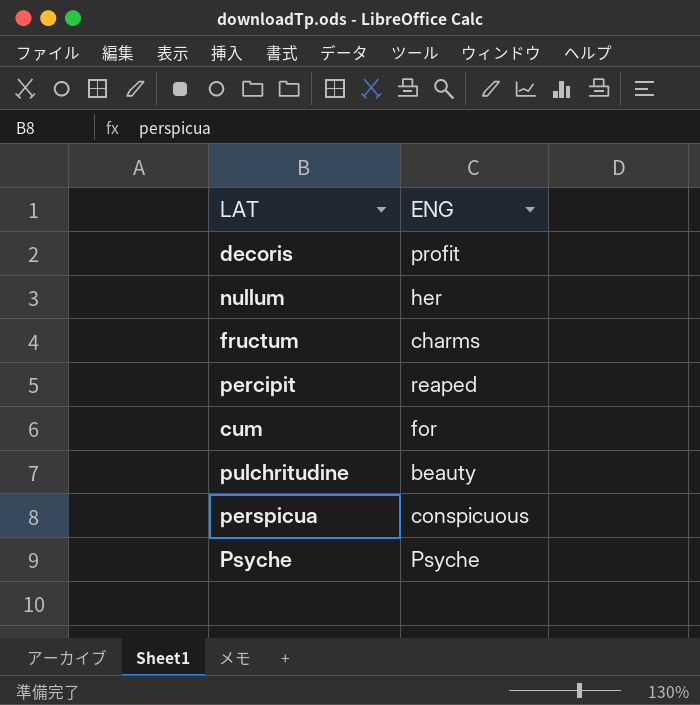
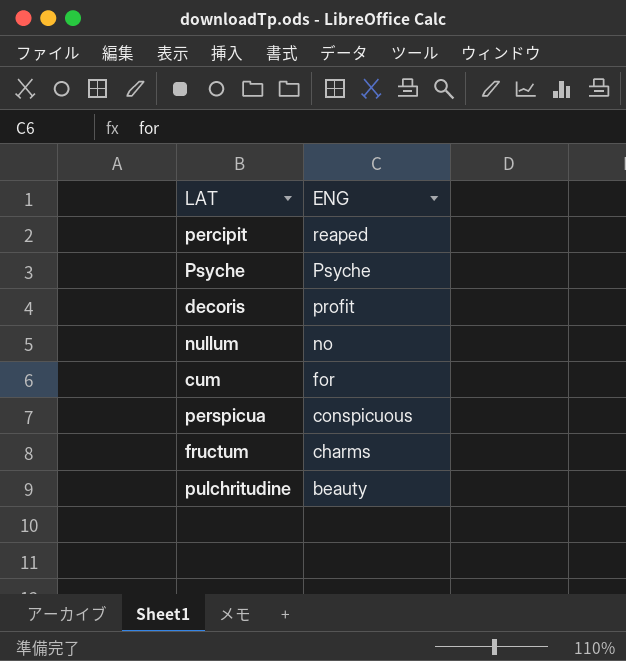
row order: none -> ENG descending
nullum | ENG: her -> no

